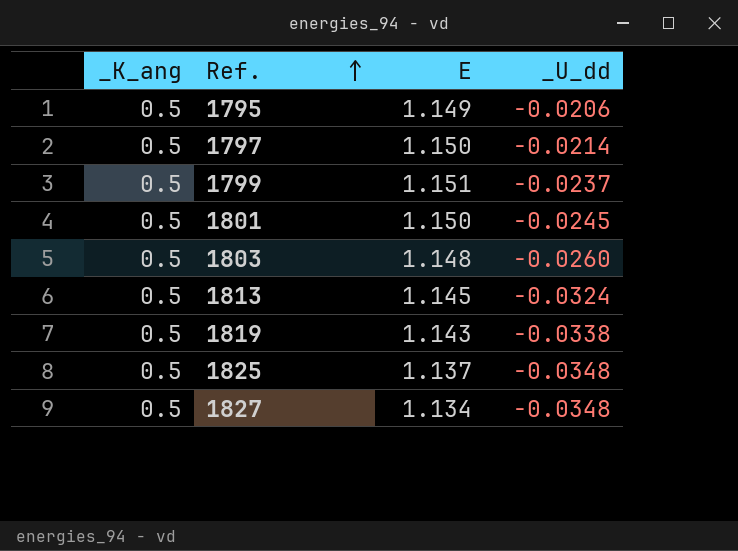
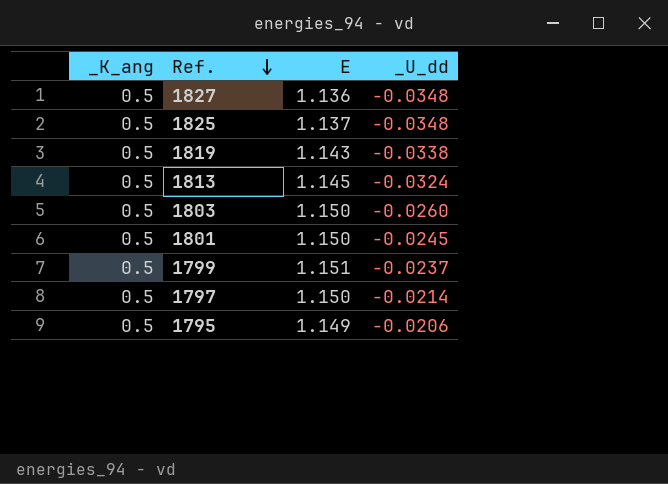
row order: Ref. ascending -> Ref. descending
1827 | E: 1.134 -> 1.136
1803 | E: 1.148 -> 1.150

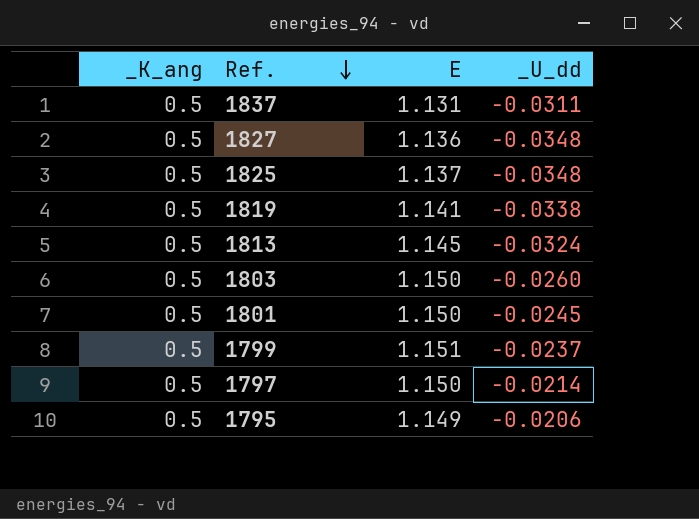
row 1837: none -> 0.5 | 1.131 | -0.0311
1819 | E: 1.143 -> 1.141

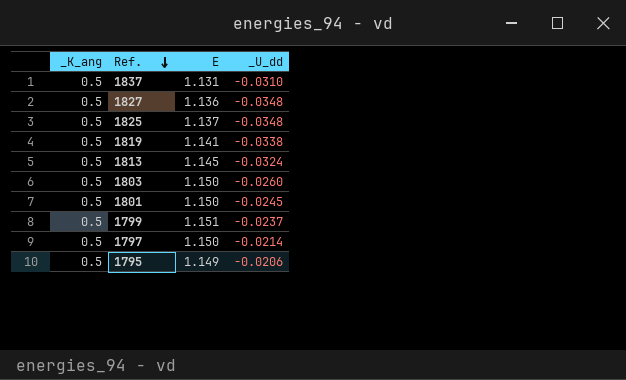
1837 | _U_dd: -0.0311 -> -0.0310

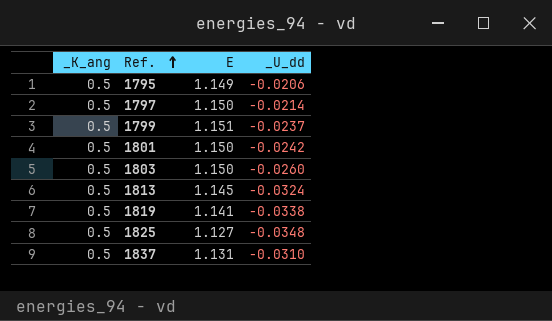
row order: Ref. descending -> Ref. ascending
row 1827: 0.5 | 1.136 | -0.0348 -> none
1801 | _U_dd: -0.0245 -> -0.0242
1825 | E: 1.137 -> 1.127

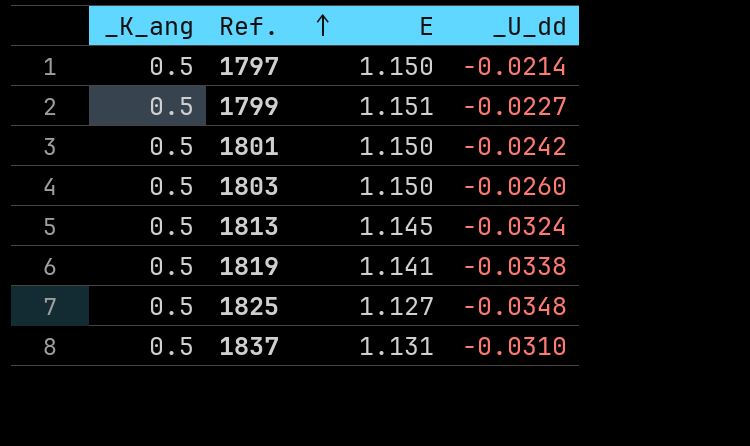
row 1795: 0.5 | 1.149 | -0.0206 -> none
1799 | _U_dd: -0.0237 -> -0.0227

